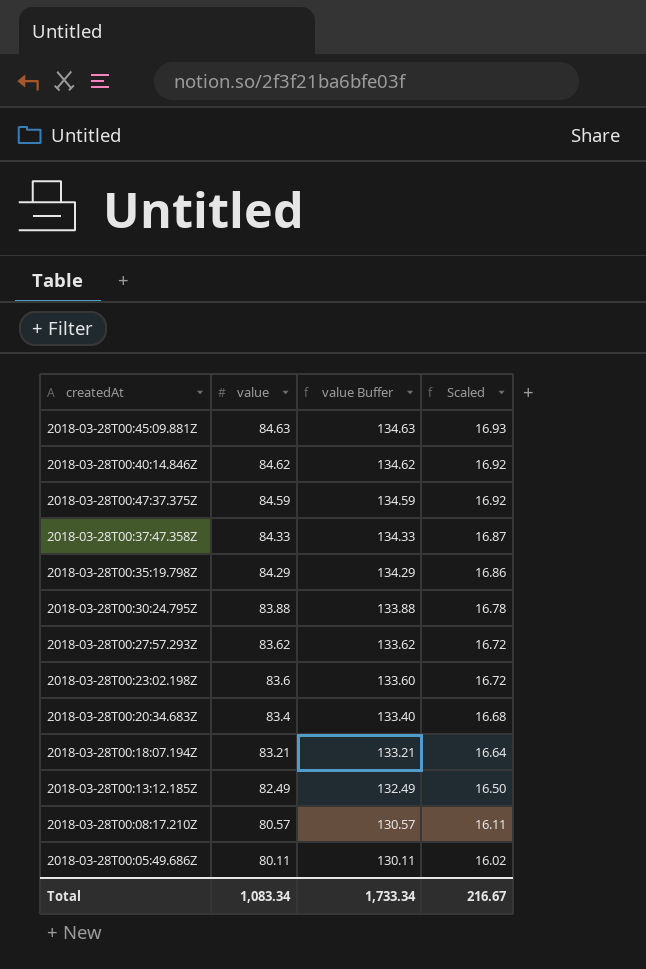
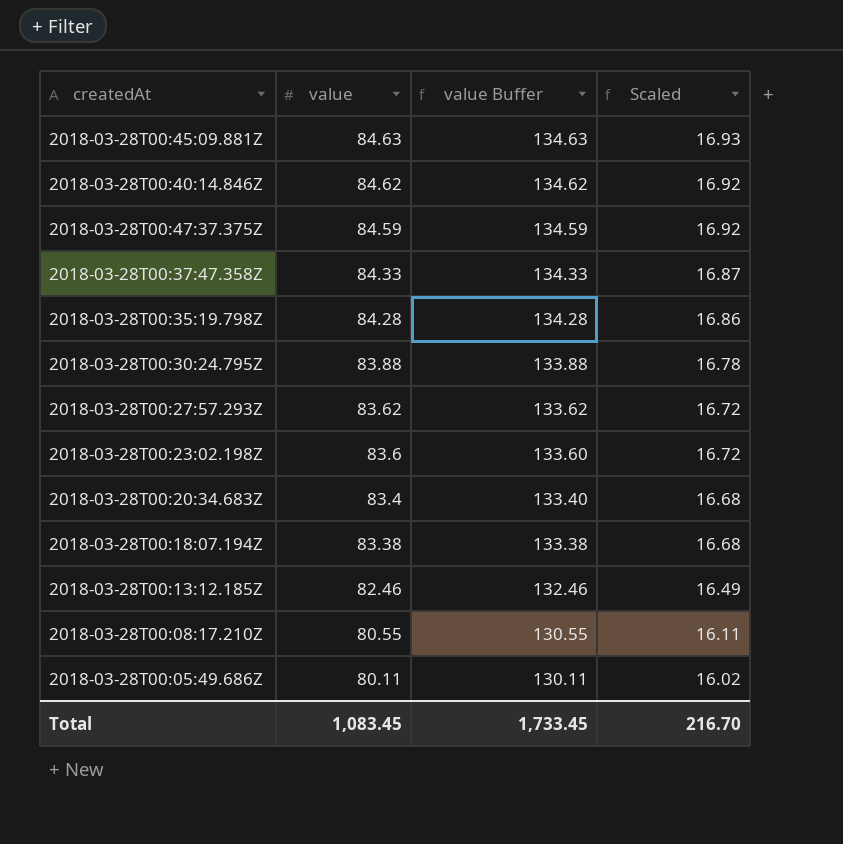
2018-03-28T00:35:19.798Z | value: 84.29 -> 84.28
2018-03-28T00:35:19.798Z | value Buffer: 134.29 -> 134.28
2018-03-28T00:18:07.194Z | value: 83.21 -> 83.38
2018-03-28T00:18:07.194Z | value Buffer: 133.21 -> 133.38
2018-03-28T00:18:07.194Z | Scaled: 16.64 -> 16.68
2018-03-28T00:13:12.185Z | value: 82.49 -> 82.46
2018-03-28T00:13:12.185Z | value Buffer: 132.49 -> 132.46
2018-03-28T00:13:12.185Z | Scaled: 16.50 -> 16.49
2018-03-28T00:08:17.210Z | value: 80.57 -> 80.55
2018-03-28T00:08:17.210Z | value Buffer: 130.57 -> 130.55
Total | value: 1,083.34 -> 1,083.45
Total | value Buffer: 1,733.34 -> 1,733.45
Total | Scaled: 216.67 -> 216.70

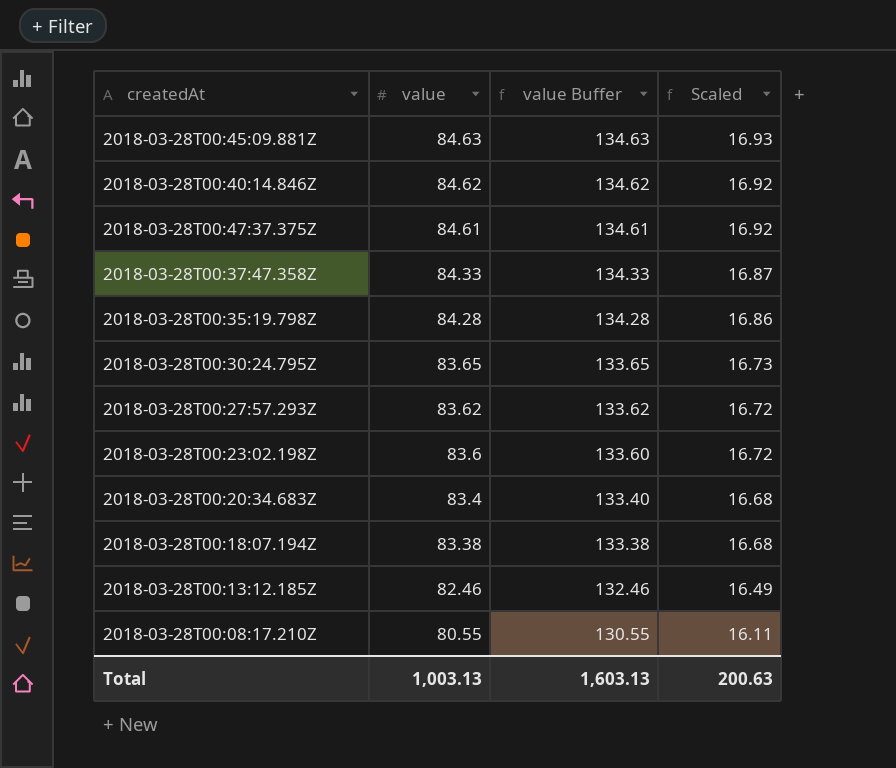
row 2018-03-28T00:05:49.686Z: 80.11 | 130.11 | 16.02 -> none
2018-03-28T00:47:37.375Z | value: 84.59 -> 84.61
2018-03-28T00:47:37.375Z | value Buffer: 134.59 -> 134.61
2018-03-28T00:30:24.795Z | value: 83.88 -> 83.65
2018-03-28T00:30:24.795Z | value Buffer: 133.88 -> 133.65
2018-03-28T00:30:24.795Z | Scaled: 16.78 -> 16.73
Total | value: 1,083.45 -> 1,003.13
Total | value Buffer: 1,733.45 -> 1,603.13
Total | Scaled: 216.70 -> 200.63

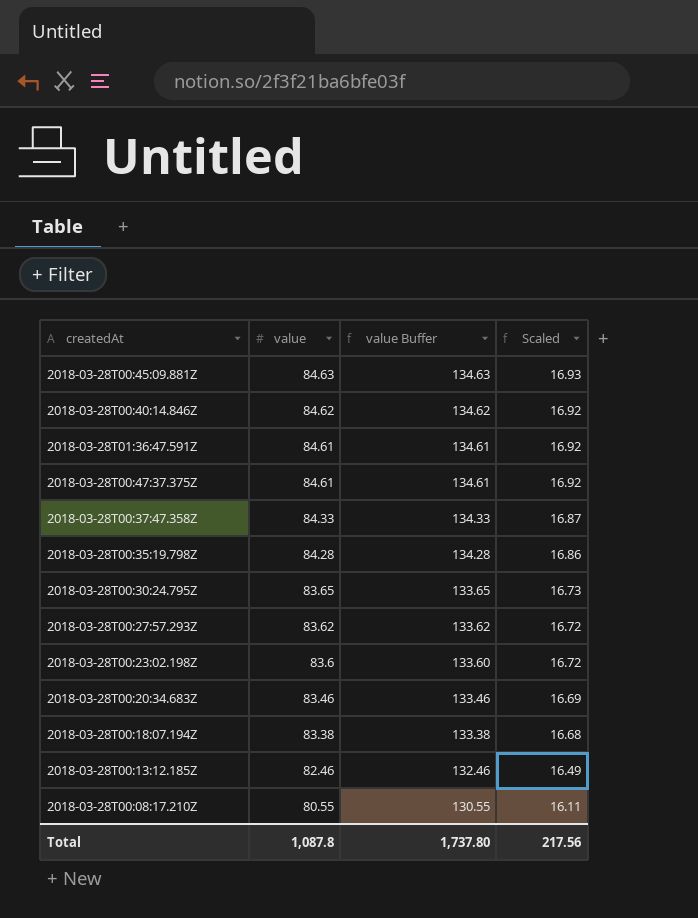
row 2018-03-28T01:36:47.591Z: none -> 84.61 | 134.61 | 16.92
2018-03-28T00:20:34.683Z | value: 83.4 -> 83.46
2018-03-28T00:20:34.683Z | value Buffer: 133.40 -> 133.46
2018-03-28T00:20:34.683Z | Scaled: 16.68 -> 16.69
Total | value: 1,003.13 -> 1,087.8
Total | value Buffer: 1,603.13 -> 1,737.80
Total | Scaled: 200.63 -> 217.56

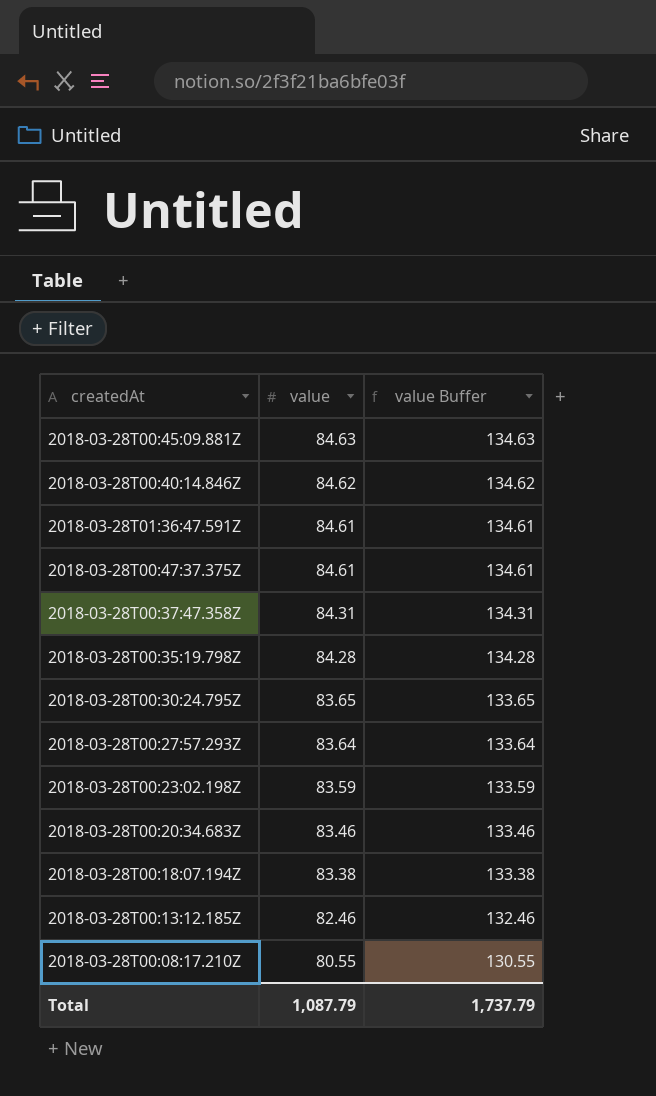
column Scaled | formula: [value] * 0.2 -> none
2018-03-28T00:37:47.358Z | value: 84.33 -> 84.31
2018-03-28T00:37:47.358Z | value Buffer: 134.33 -> 134.31
2018-03-28T00:27:57.293Z | value: 83.62 -> 83.64
2018-03-28T00:27:57.293Z | value Buffer: 133.62 -> 133.64
2018-03-28T00:23:02.198Z | value: 83.6 -> 83.59
2018-03-28T00:23:02.198Z | value Buffer: 133.60 -> 133.59
Total | value: 1,087.8 -> 1,087.79
Total | value Buffer: 1,737.80 -> 1,737.79

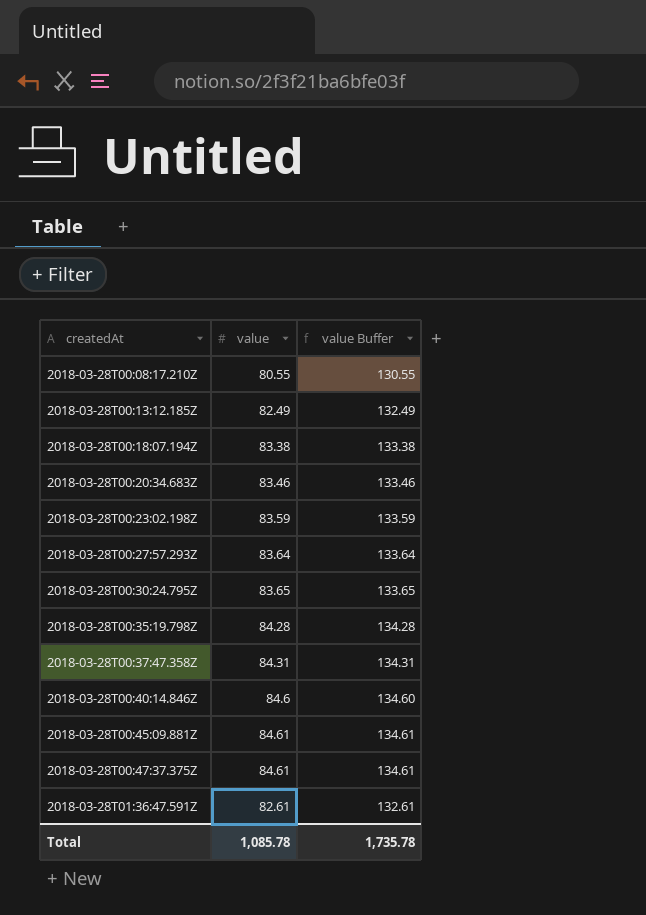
row order: value descending -> createdAt ascending
2018-03-28T00:13:12.185Z | value: 82.46 -> 82.49
2018-03-28T00:13:12.185Z | value Buffer: 132.46 -> 132.49
2018-03-28T00:40:14.846Z | value: 84.62 -> 84.6
2018-03-28T00:40:14.846Z | value Buffer: 134.62 -> 134.60
2018-03-28T00:45:09.881Z | value: 84.63 -> 84.61
2018-03-28T00:45:09.881Z | value Buffer: 134.63 -> 134.61
2018-03-28T01:36:47.591Z | value: 84.61 -> 82.61
2018-03-28T01:36:47.591Z | value Buffer: 134.61 -> 132.61
Total | value: 1,087.79 -> 1,085.78
Total | value Buffer: 1,737.79 -> 1,735.78

